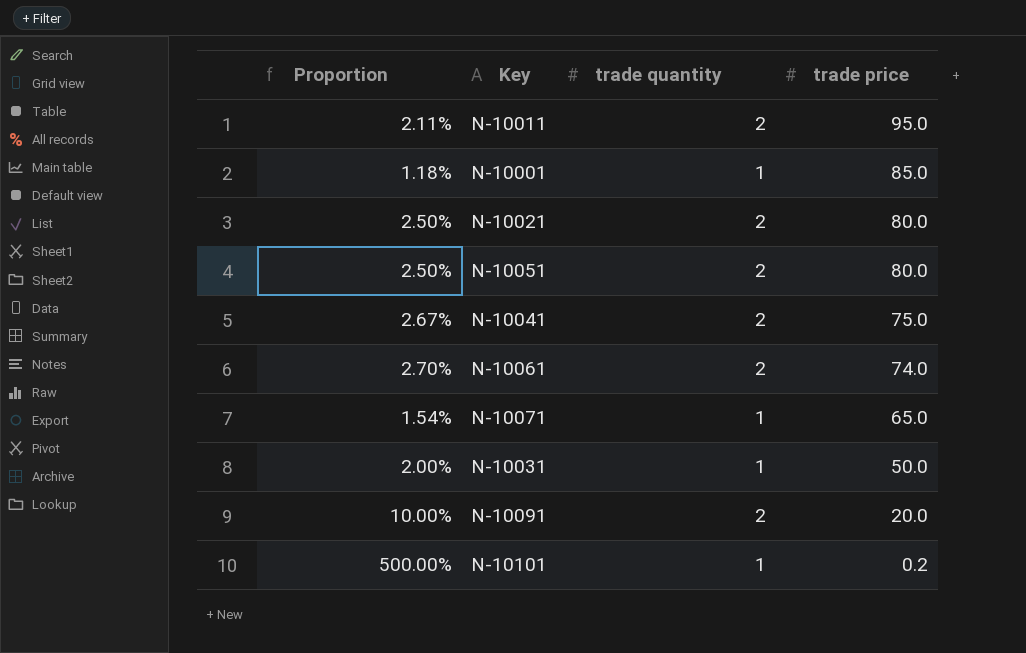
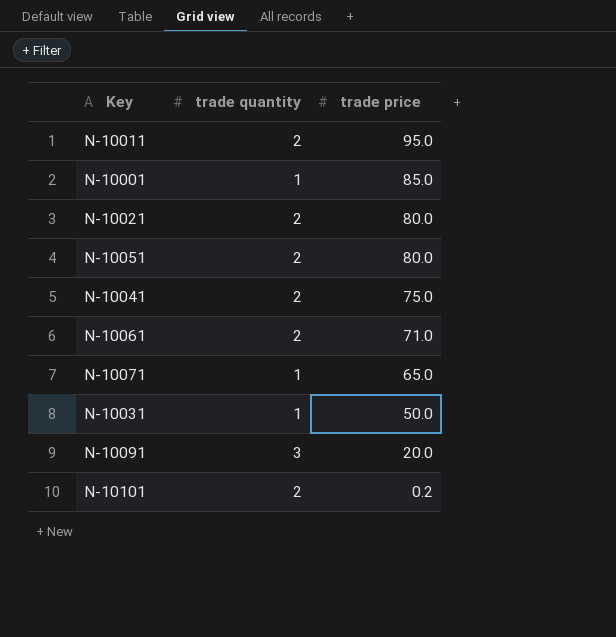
column Proportion | formula: [trade quantity] / [trade price] -> none
N-10061 | trade price: 74.0 -> 71.0
N-10091 | trade quantity: 2 -> 3
N-10101 | trade quantity: 1 -> 2

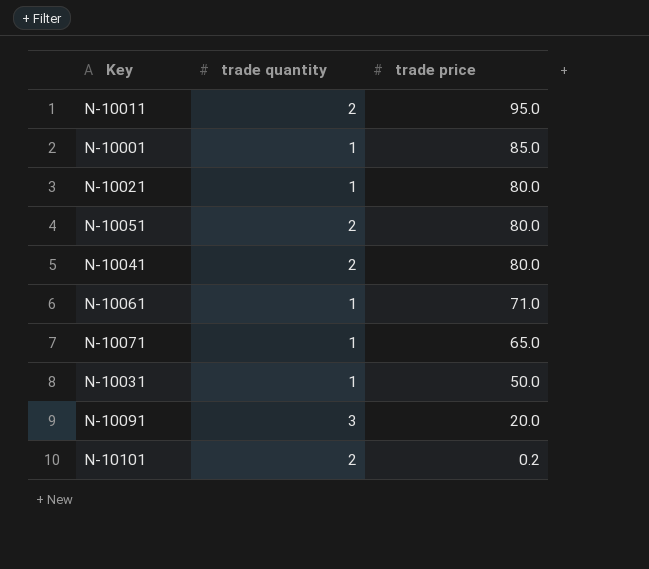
N-10021 | trade quantity: 2 -> 1
N-10041 | trade price: 75.0 -> 80.0
N-10061 | trade quantity: 2 -> 1

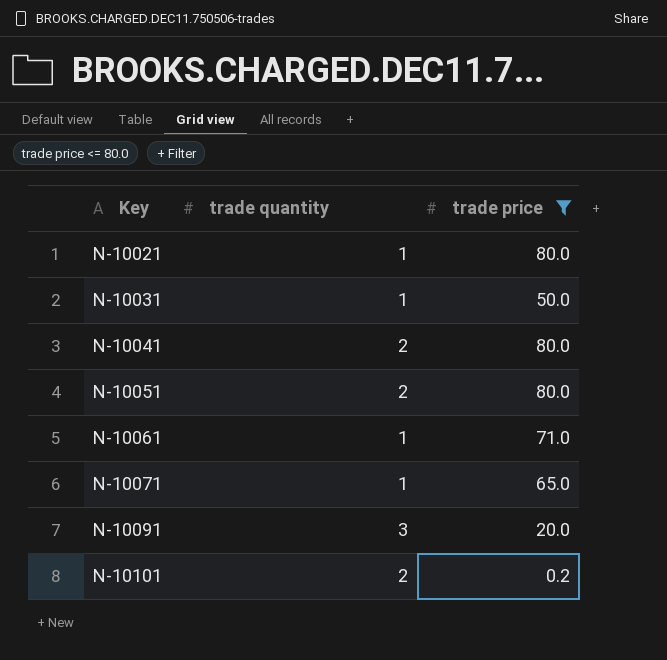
filter: none -> trade price <= 80.0
row order: trade price descending -> Key ascending

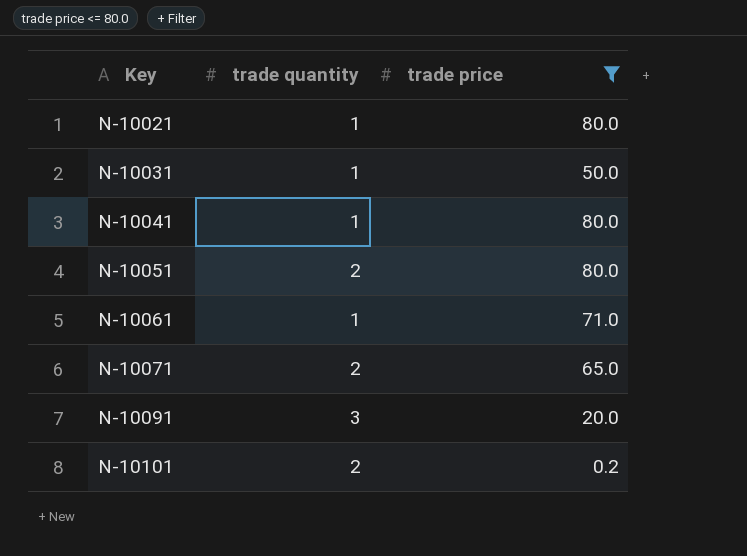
N-10041 | trade quantity: 2 -> 1
N-10071 | trade quantity: 1 -> 2

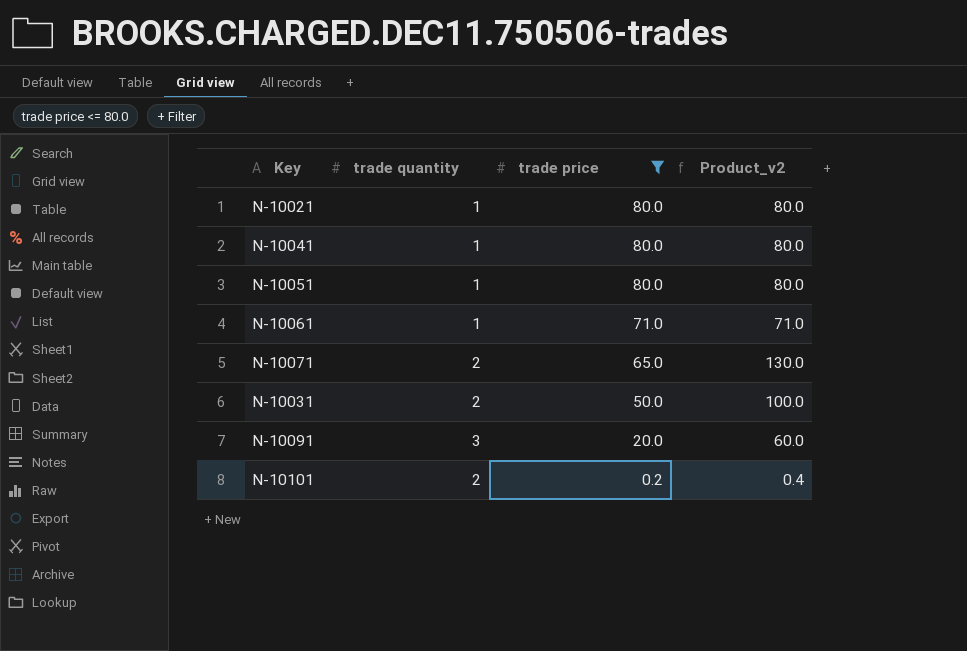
row order: Key ascending -> trade price descending
column Product_v2 | formula: none -> [trade quantity] * [trade price]
N-10051 | trade quantity: 2 -> 1
N-10031 | trade quantity: 1 -> 2

